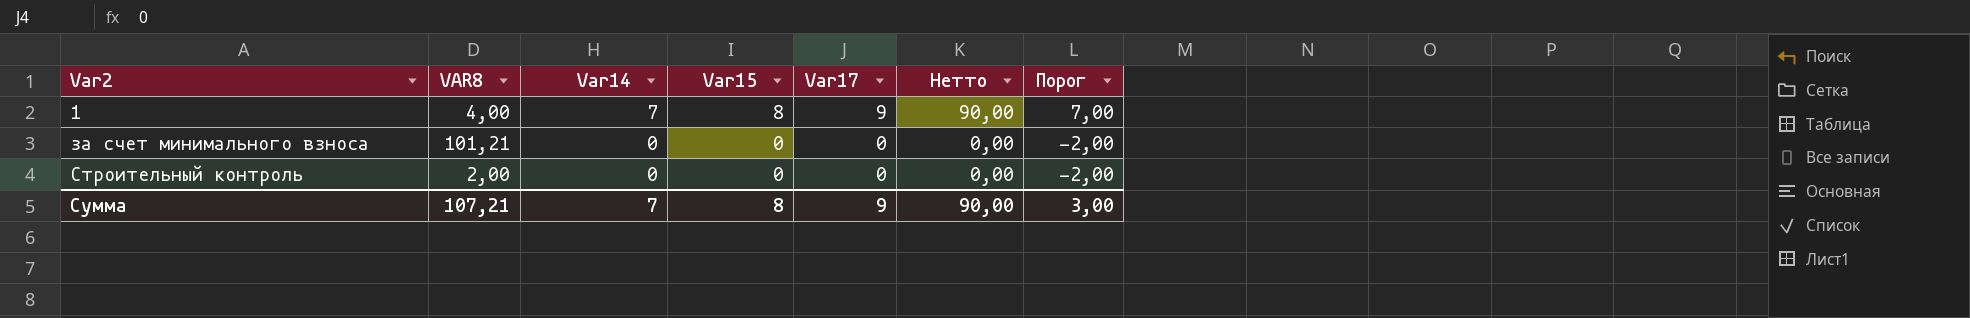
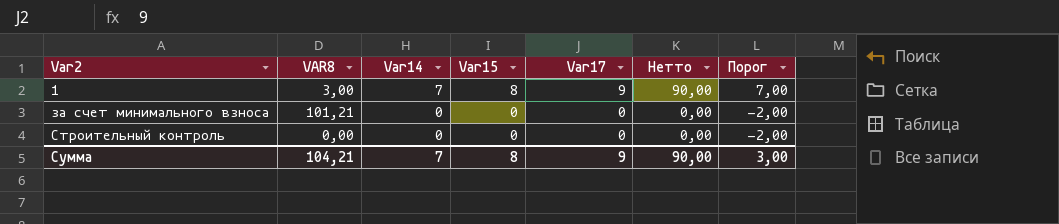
1 | VAR8: 4,00 -> 3,00
Строительный контроль | VAR8: 2,00 -> 0,00
Сумма | VAR8: 107,21 -> 104,21

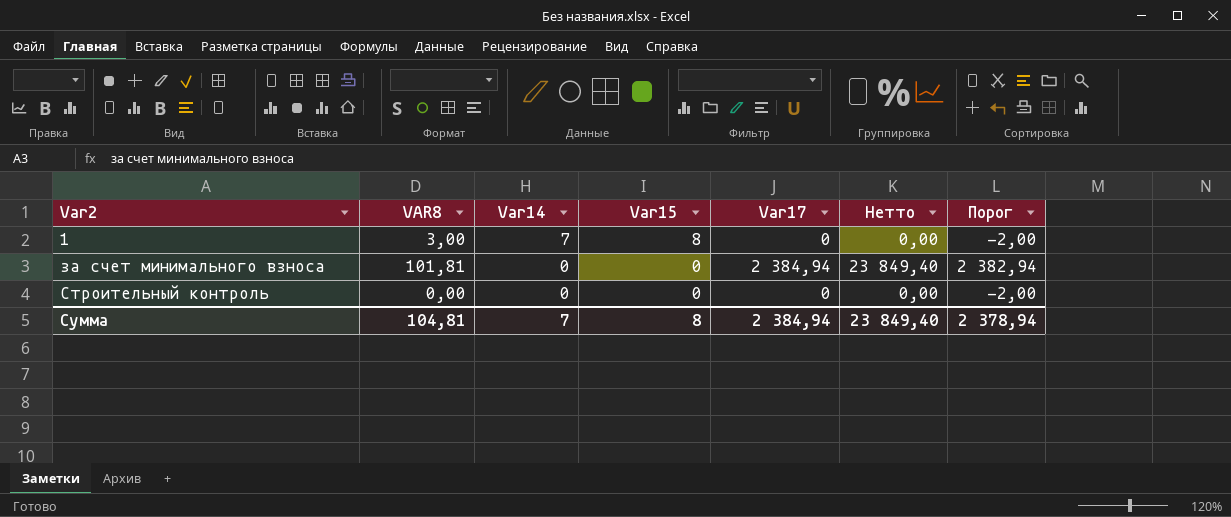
1 | Var17: 9 -> 0
1 | Нетто: 90,00 -> 0,00
1 | Порог: 7,00 -> -2,00
за счет минимального взноса | VAR8: 101,21 -> 101,81
за счет минимального взноса | Var17: 0 -> 2 384,94
за счет минимального взноса | Нетто: 0,00 -> 23 849,40
за счет минимального взноса | Порог: -2,00 -> 2 382,94
Сумма | VAR8: 104,21 -> 104,81
Сумма | Var17: 9 -> 2 384,94
Сумма | Нетто: 90,00 -> 23 849,40
Сумма | Порог: 3,00 -> 2 378,94

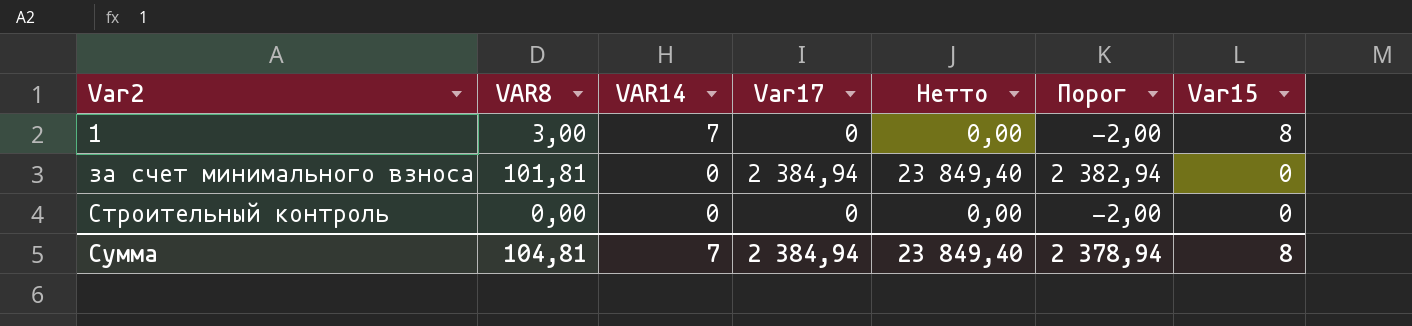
column name: Var14 -> VAR14
column Var15 | position: 4 -> 7

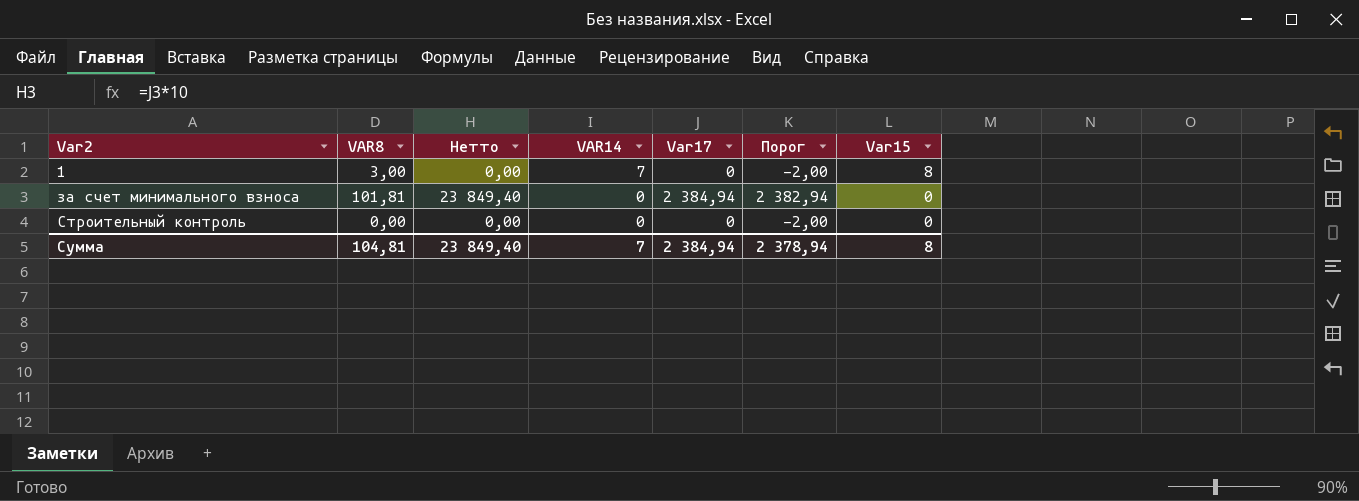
column Нетто | position: 5 -> 3

